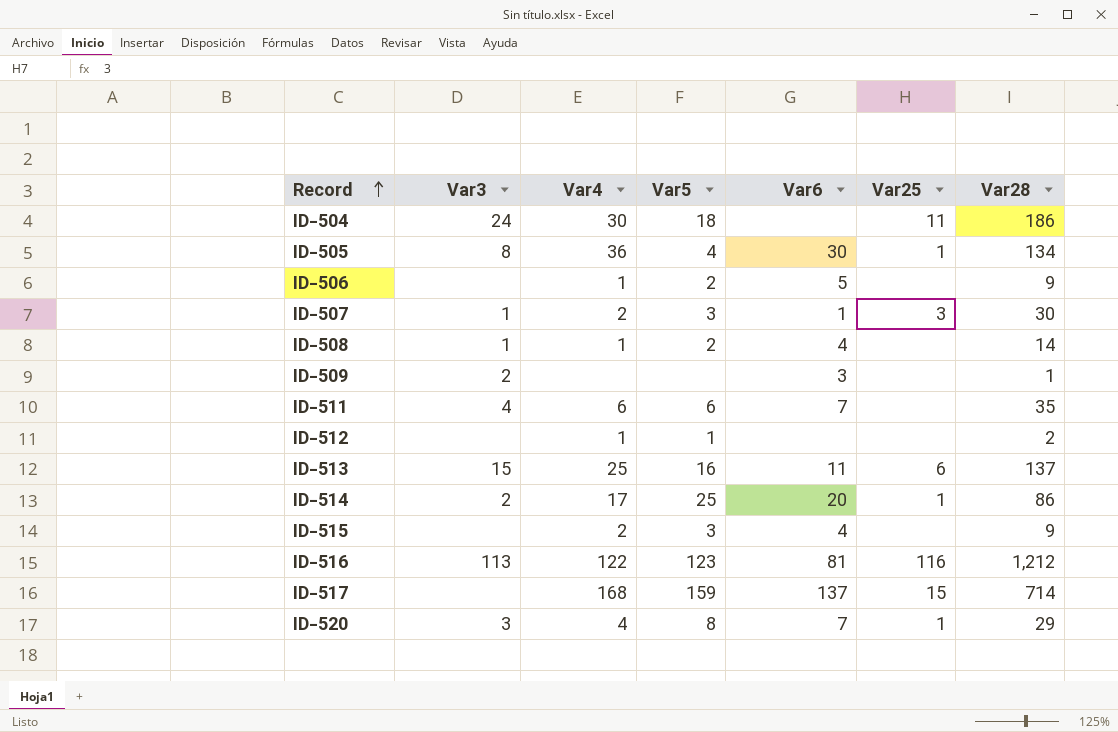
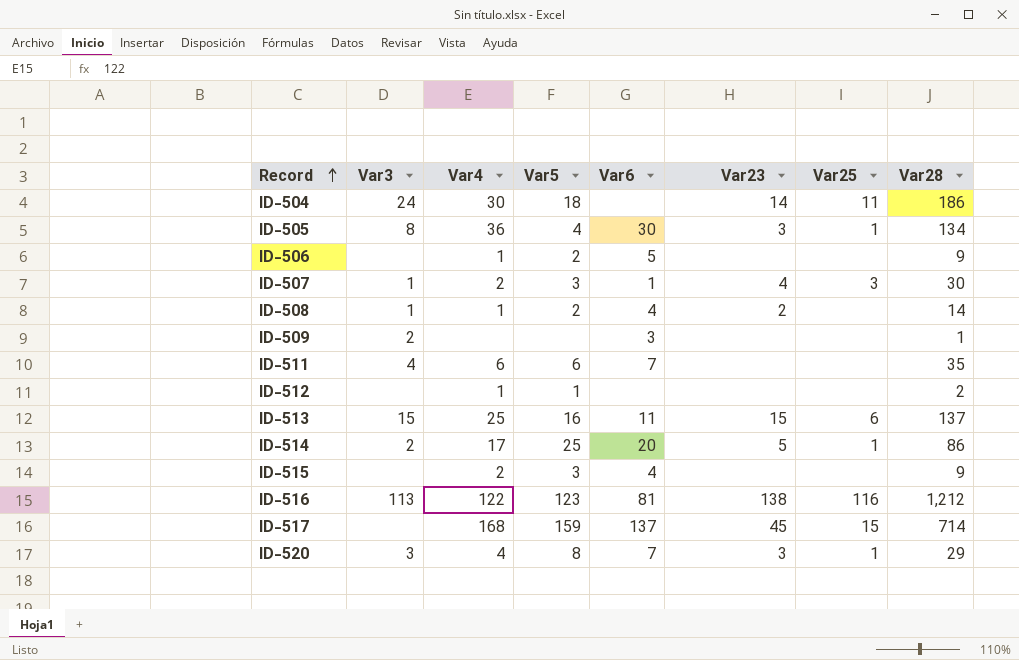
column Var23 | position: none -> 6

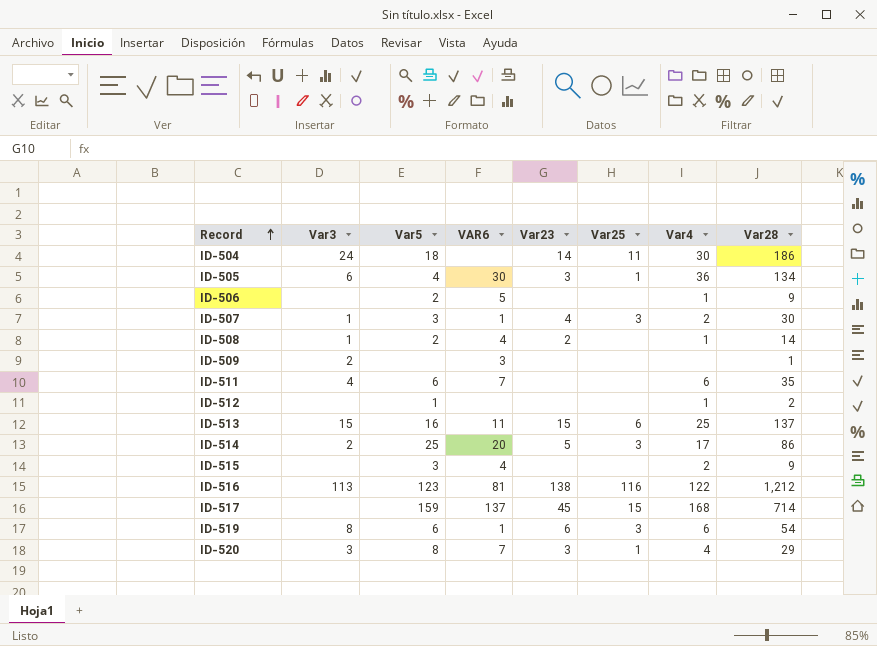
column name: Var6 -> VAR6
column Var4 | position: 3 -> 7
ID-505 | Var3: 8 -> 6
ID-514 | Var25: 1 -> 3
row ID-519: none -> 8 | 6 | 1 | 6 | 3 | 6 | 54

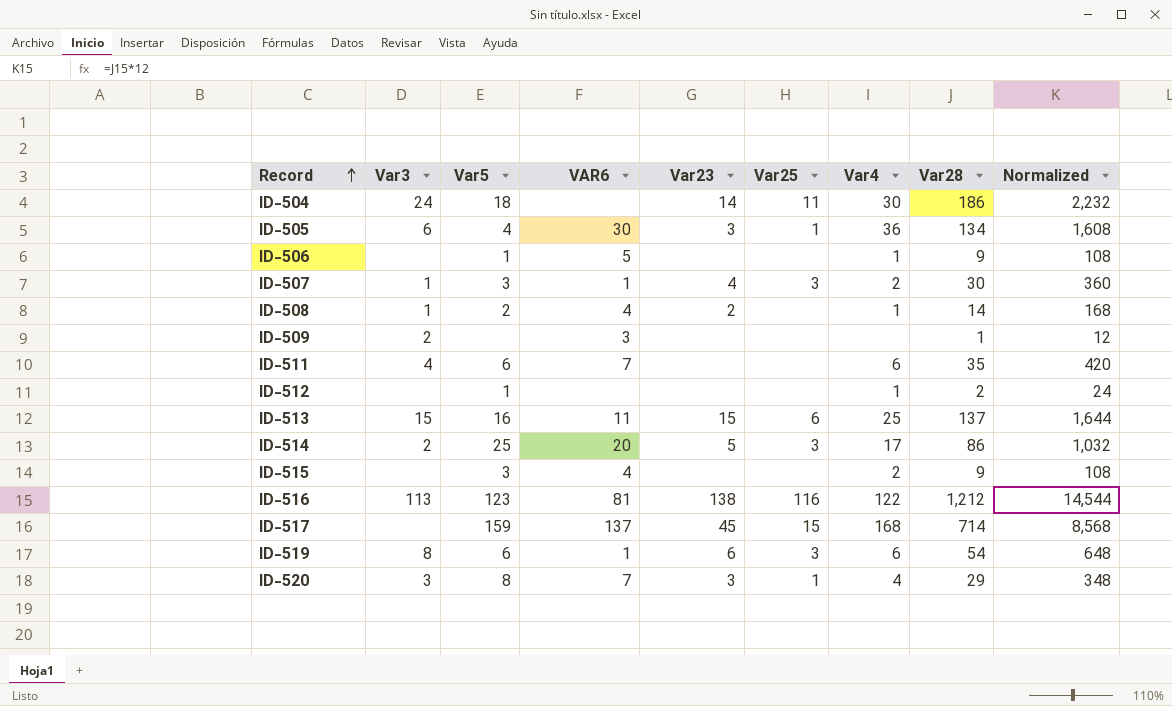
column Normalized | formula: none -> [Var28] * 12
ID-506 | Var5: 2 -> 1

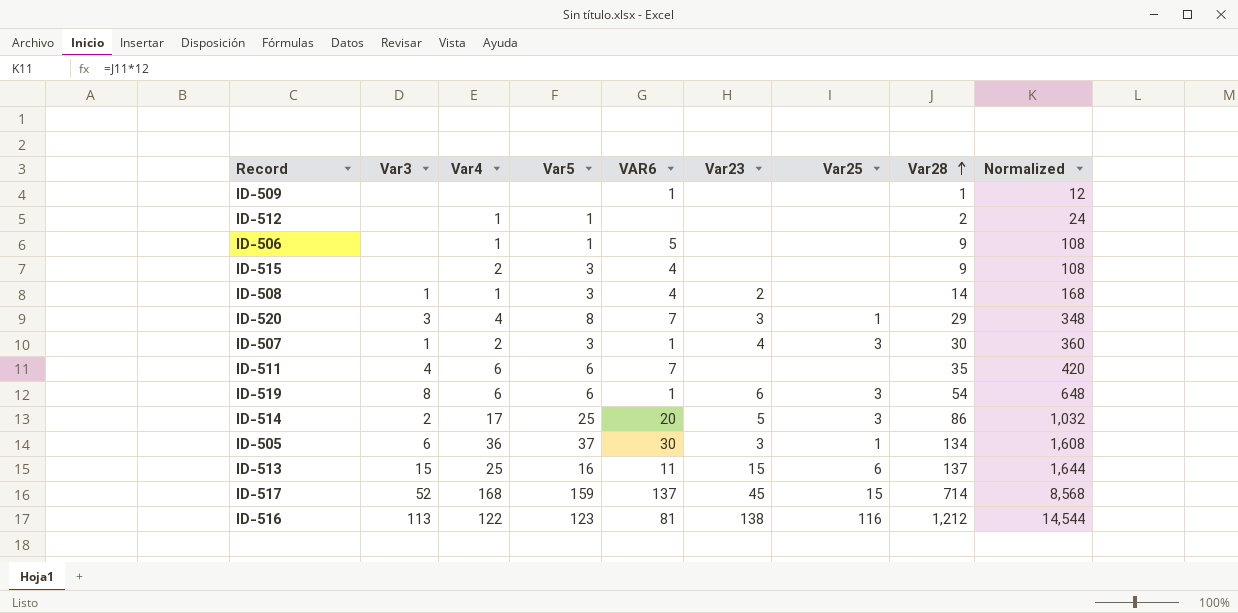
row order: Record ascending -> Var28 ascending
column Var4 | position: 7 -> 3
row ID-504: 24 | 18 | none | 14 | 11 | 30 | 186 | 2,232 -> none
ID-509 | Var3: 2 -> none
ID-509 | VAR6: 3 -> 1
ID-508 | Var5: 2 -> 3
ID-505 | Var5: 4 -> 37
ID-517 | Var3: none -> 52

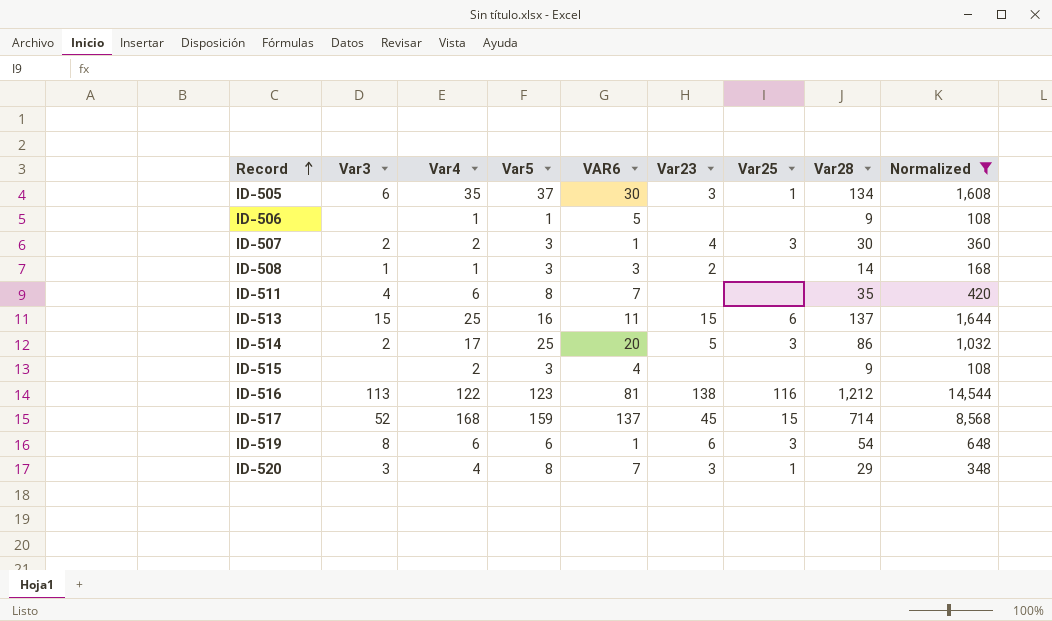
filter: none -> Normalized >= 108
row order: Var28 ascending -> Record ascending
ID-505 | Var4: 36 -> 35
ID-507 | Var3: 1 -> 2
ID-508 | VAR6: 4 -> 3
ID-511 | Var5: 6 -> 8

